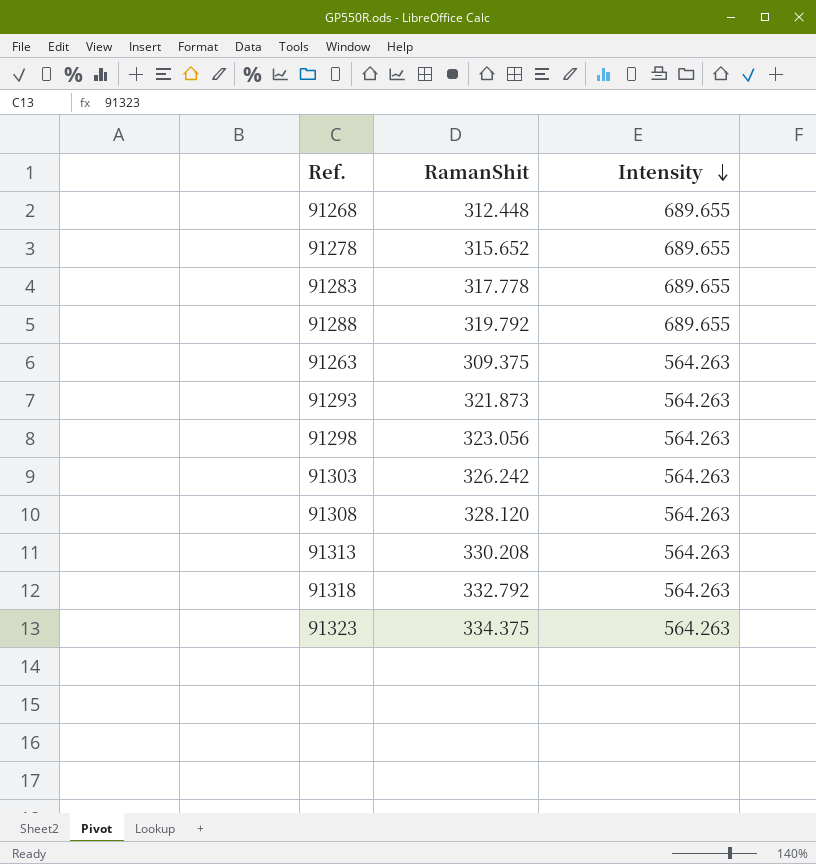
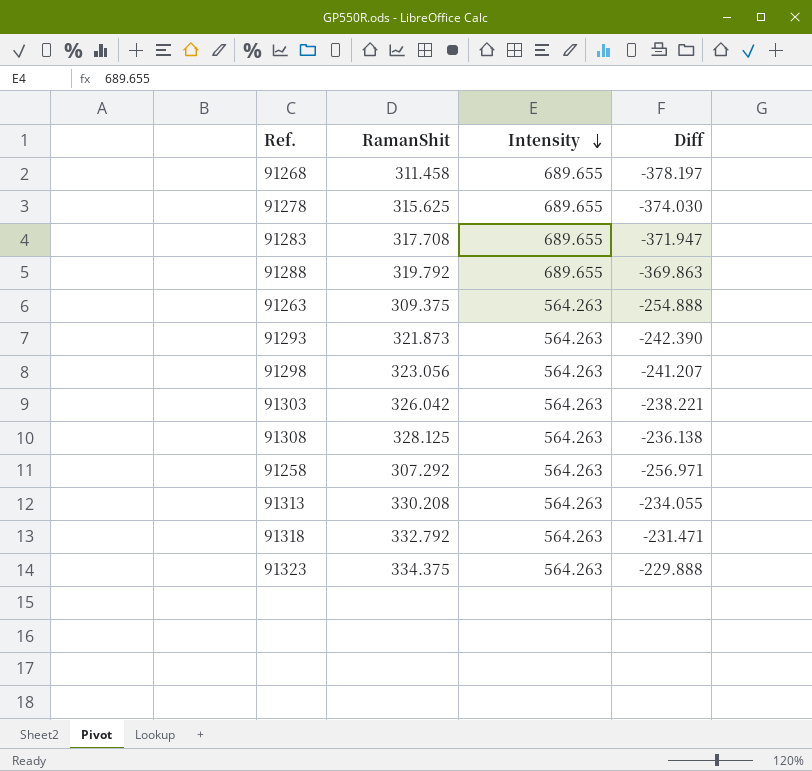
column Diff | formula: none -> [RamanShit] - [Intensity]
91268 | RamanShit: 312.448 -> 311.458
91278 | RamanShit: 315.652 -> 315.625
91283 | RamanShit: 317.778 -> 317.708
91303 | RamanShit: 326.242 -> 326.042
91308 | RamanShit: 328.120 -> 328.125
row 91258: none -> 307.292 | 564.263 | -256.971

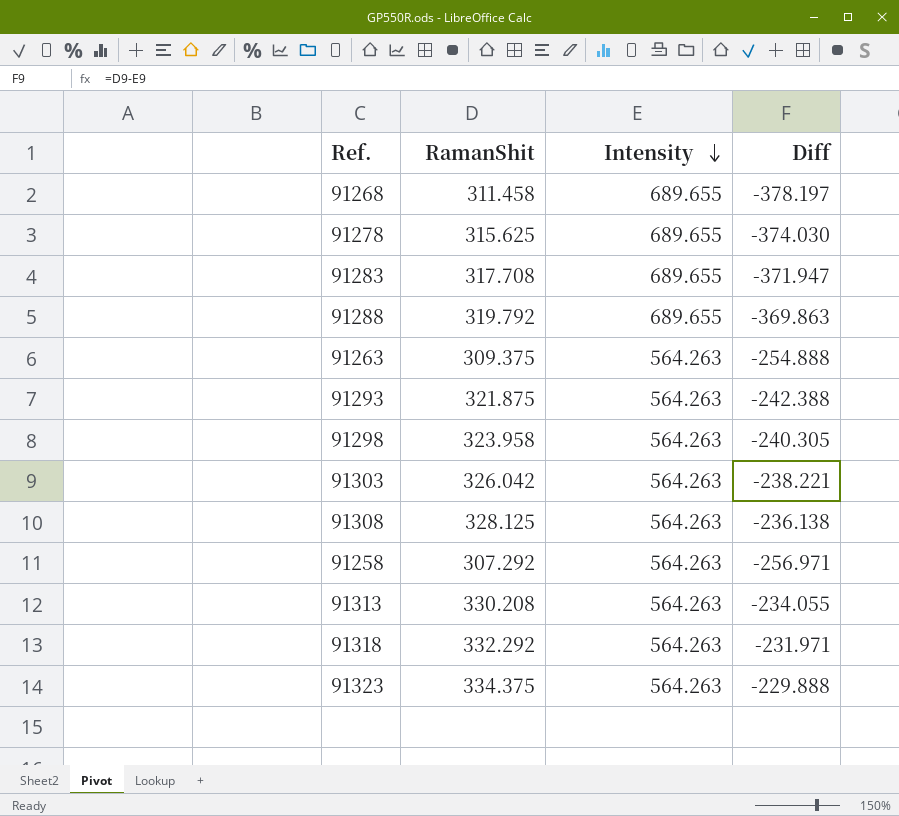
91293 | RamanShit: 321.873 -> 321.875
91293 | Diff: -242.390 -> -242.388
91298 | RamanShit: 323.056 -> 323.958
91298 | Diff: -241.207 -> -240.305
91318 | RamanShit: 332.792 -> 332.292
91318 | Diff: -231.471 -> -231.971

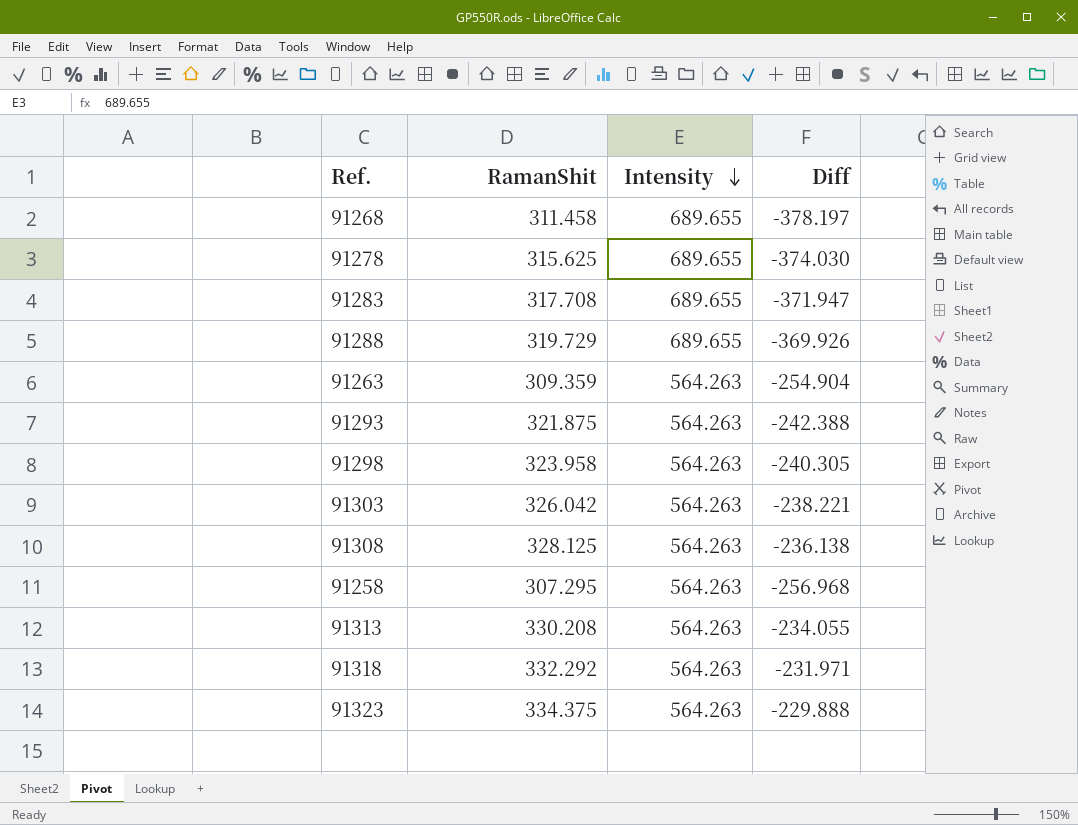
91288 | RamanShit: 319.792 -> 319.729
91288 | Diff: -369.863 -> -369.926
91263 | RamanShit: 309.375 -> 309.359
91263 | Diff: -254.888 -> -254.904
91258 | RamanShit: 307.292 -> 307.295
91258 | Diff: -256.971 -> -256.968

